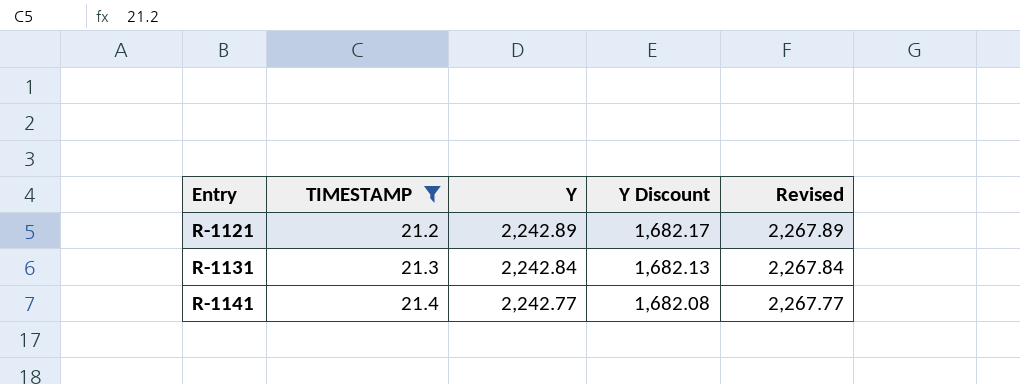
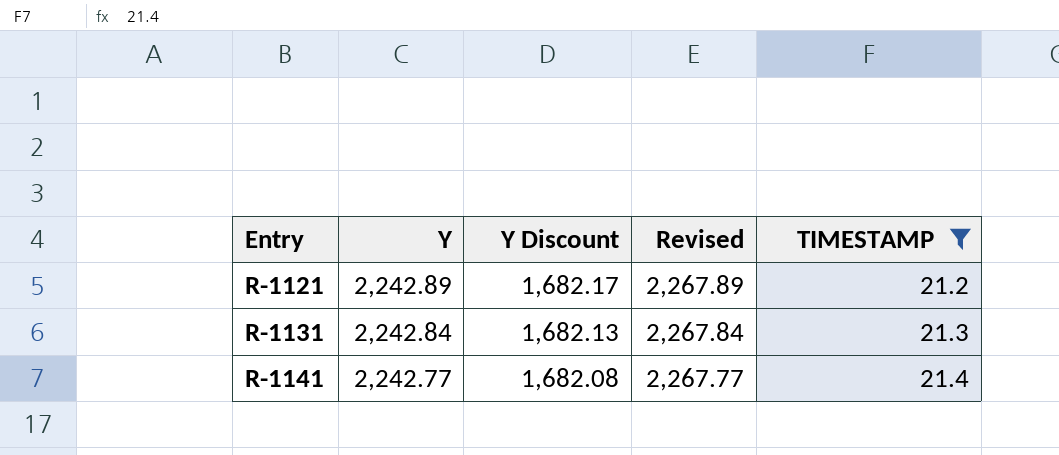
column TIMESTAMP | position: 2 -> 5

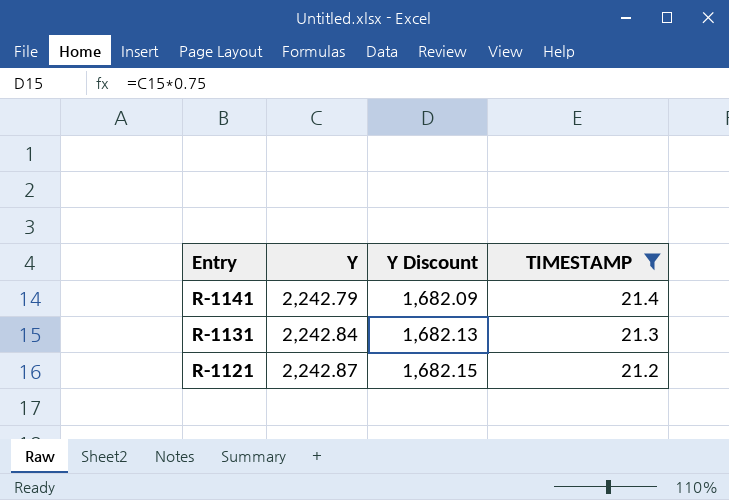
row order: Entry ascending -> Entry descending
column Revised | formula: [Y] + 25 -> none
R-1141 | Y: 2,242.77 -> 2,242.79
R-1141 | Y Discount: 1,682.08 -> 1,682.09
R-1121 | Y: 2,242.89 -> 2,242.87
R-1121 | Y Discount: 1,682.17 -> 1,682.15

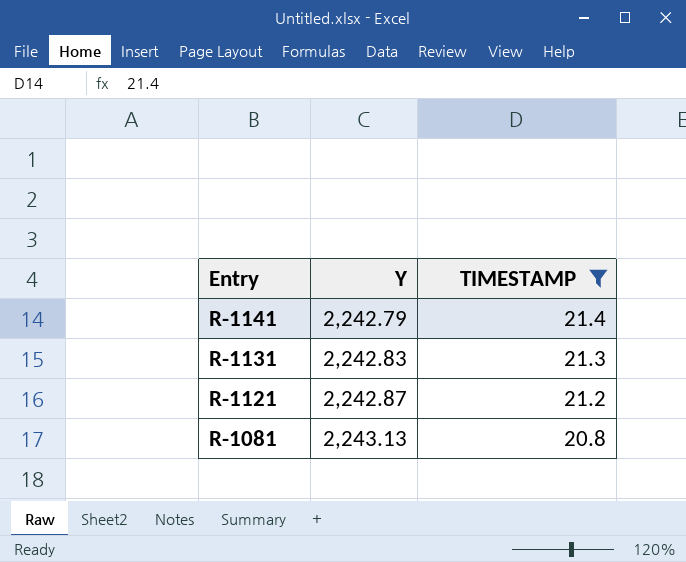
column Y Discount | formula: [Y] * 0.75 -> none
R-1131 | Y: 2,242.84 -> 2,242.83
row R-1081: none -> 2,243.13 | 20.8

